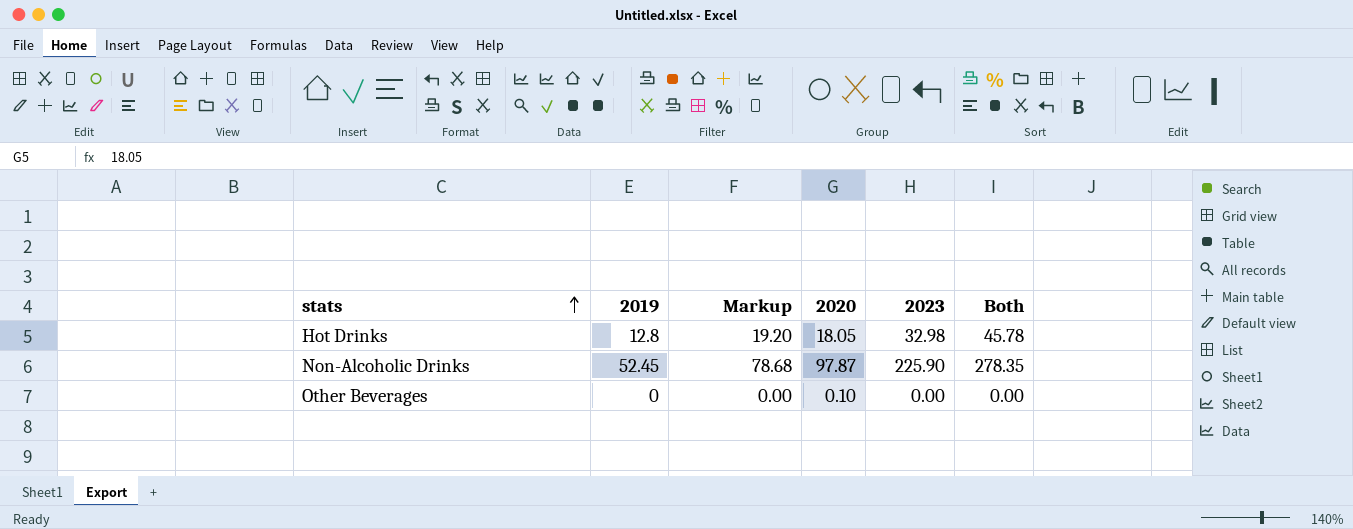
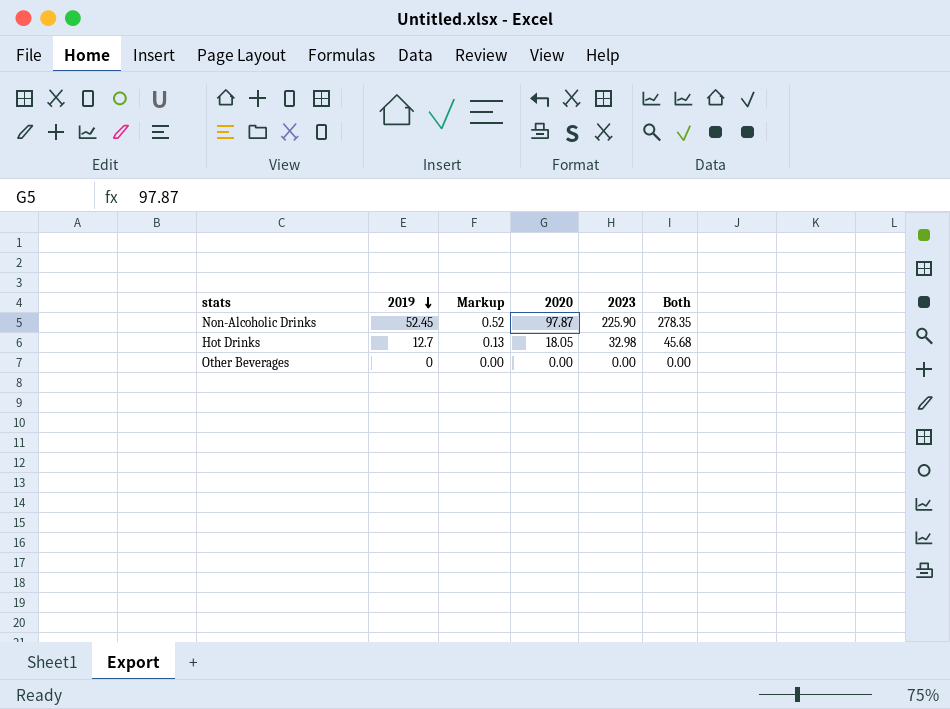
row order: stats ascending -> 2019 descending
column Markup | formula: [2019] * 1.5 -> [2019] * 0.01
Hot Drinks | 2019: 12.8 -> 12.7
Hot Drinks | Both: 45.78 -> 45.68
Other Beverages | 2020: 0.10 -> 0.00

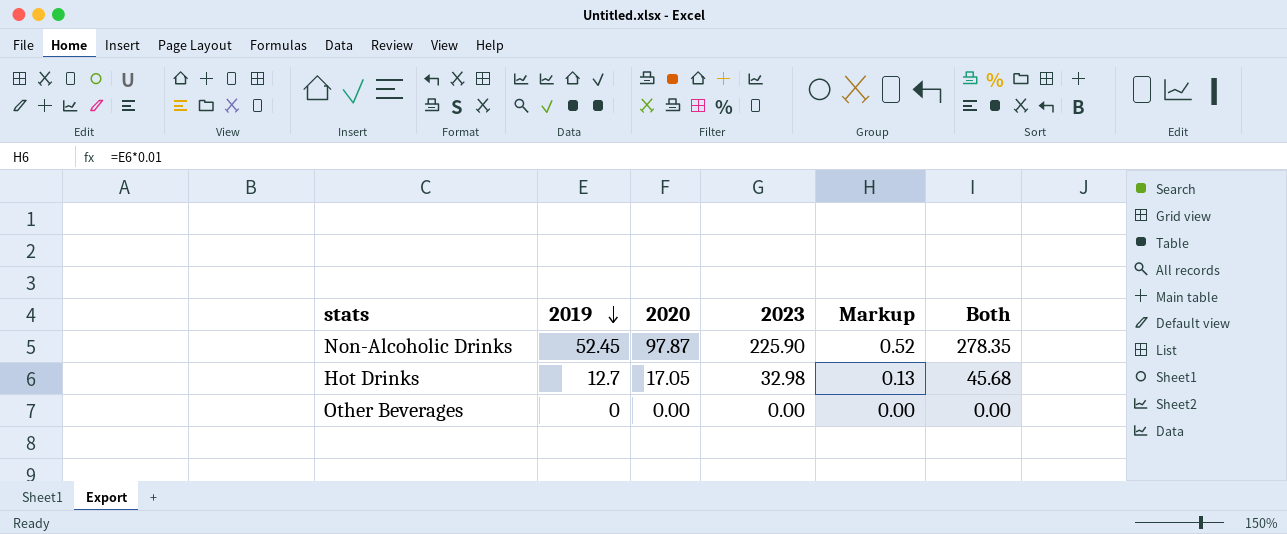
column Markup | position: 3 -> 5
Hot Drinks | 2020: 18.05 -> 17.05

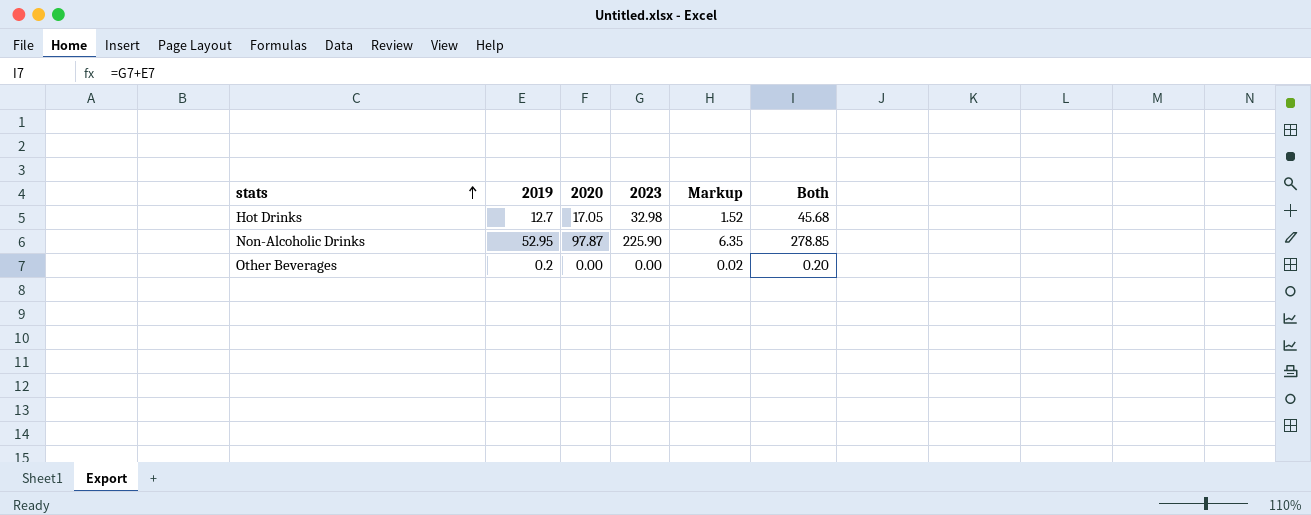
row order: 2019 descending -> stats ascending
column Markup | formula: [2019] * 0.01 -> [2019] * 0.12
Non-Alcoholic Drinks | 2019: 52.45 -> 52.95
Non-Alcoholic Drinks | Both: 278.35 -> 278.85
Other Beverages | 2019: 0 -> 0.2
Other Beverages | Both: 0.00 -> 0.20

